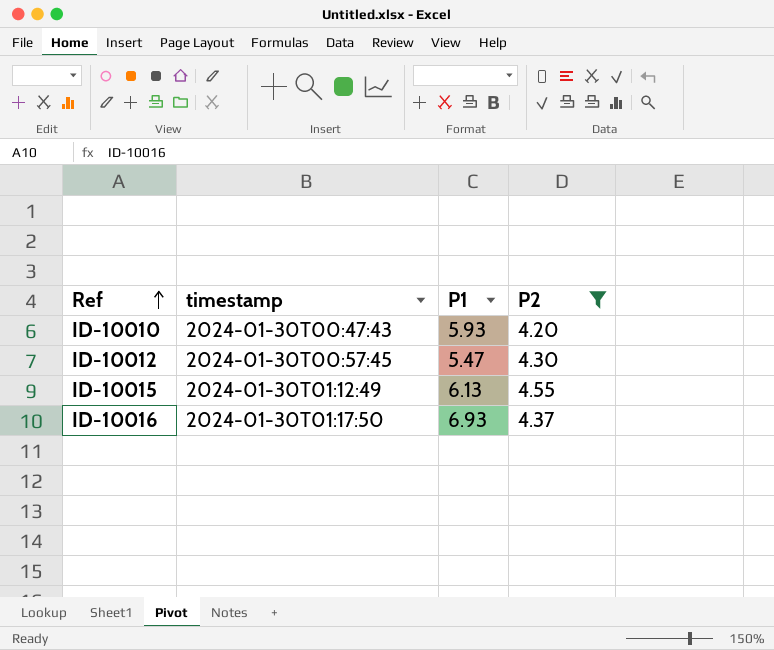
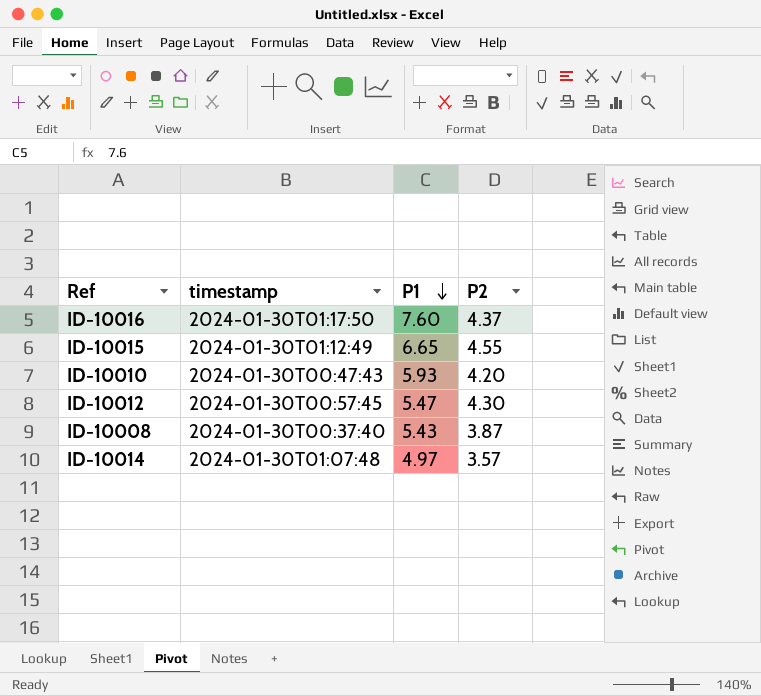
filter: P2 >= 4.20 -> none
row order: Ref ascending -> P1 descending
ID-10016 | P1: 6.93 -> 7.60
ID-10015 | P1: 6.13 -> 6.65

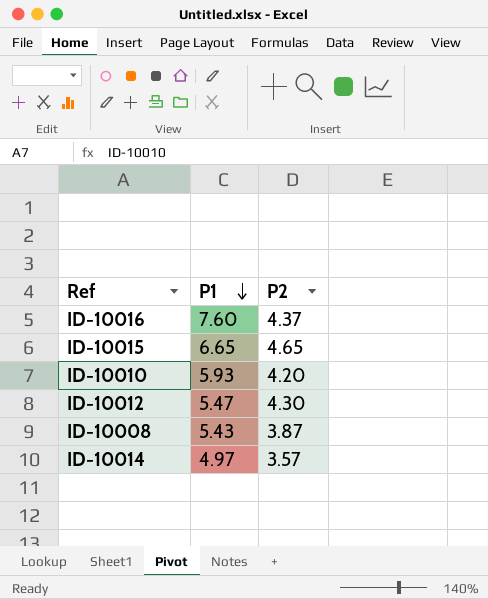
column timestamp | position: 2 -> none
ID-10015 | P2: 4.55 -> 4.65

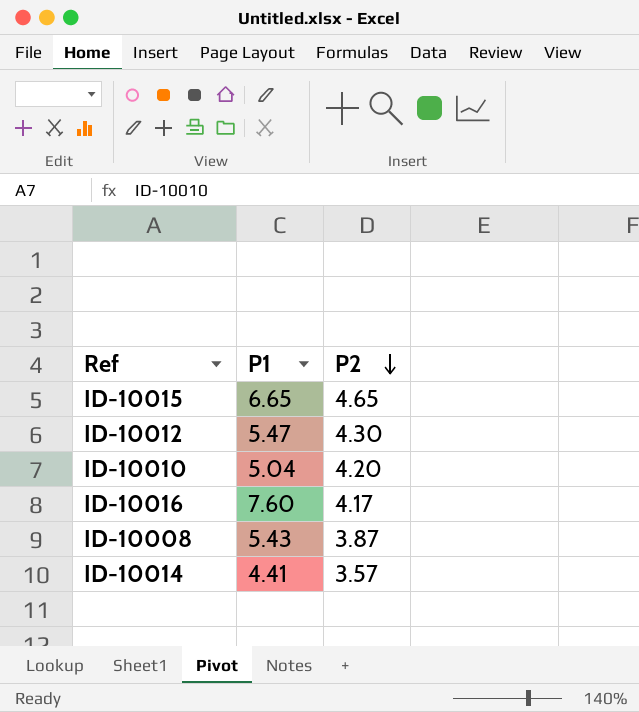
row order: P1 descending -> P2 descending
ID-10010 | P1: 5.93 -> 5.04
ID-10016 | P2: 4.37 -> 4.17
ID-10014 | P1: 4.97 -> 4.41

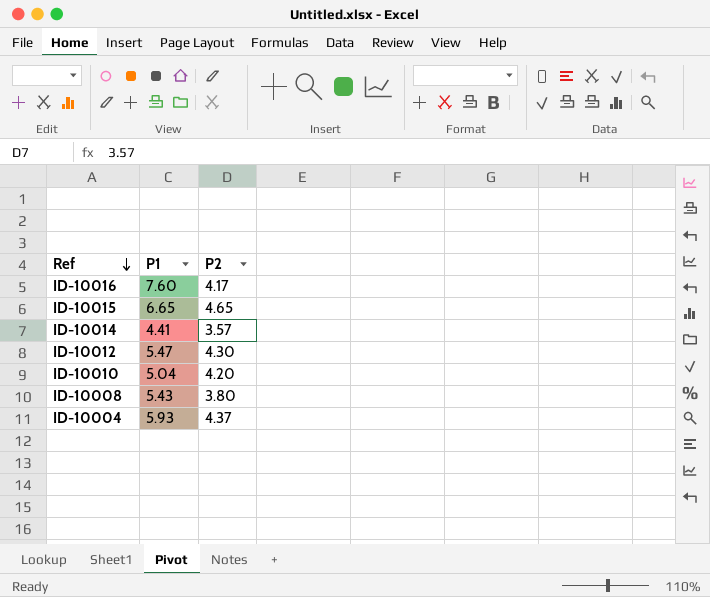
row order: P2 descending -> Ref descending
ID-10008 | P2: 3.87 -> 3.80
row ID-10004: none -> 5.93 | 4.37

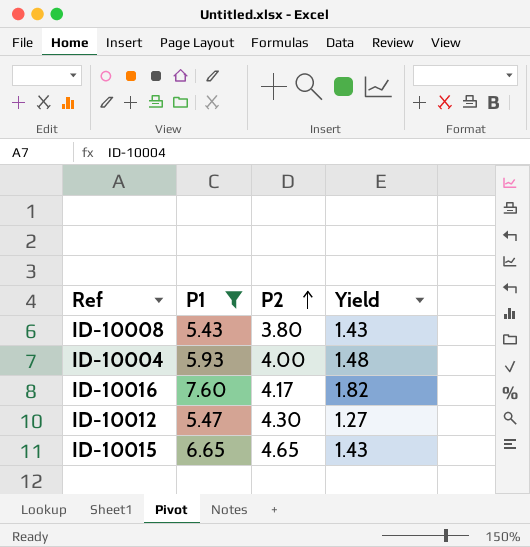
filter: none -> P1 >= 5.43
row order: Ref descending -> P2 ascending
column Yield | formula: none -> [P1] / [P2]
ID-10004 | P2: 4.37 -> 4.00

